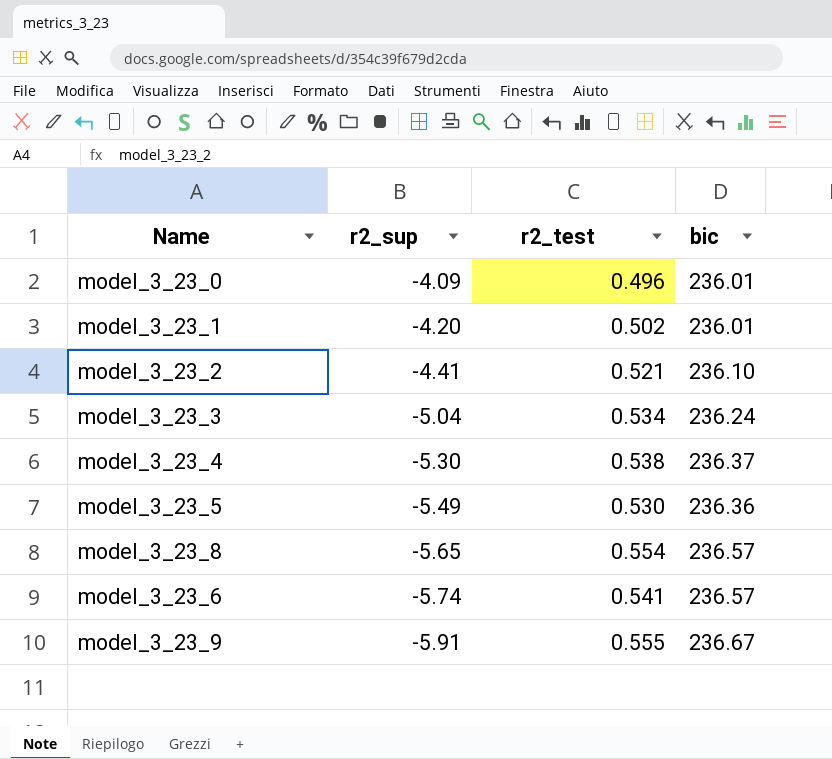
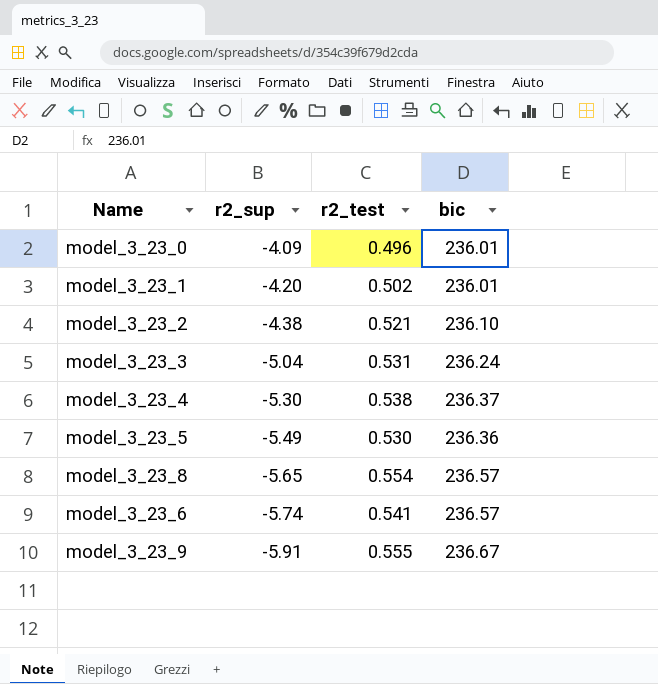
model_3_23_2 | r2_sup: -4.41 -> -4.38
model_3_23_3 | r2_test: 0.534 -> 0.531

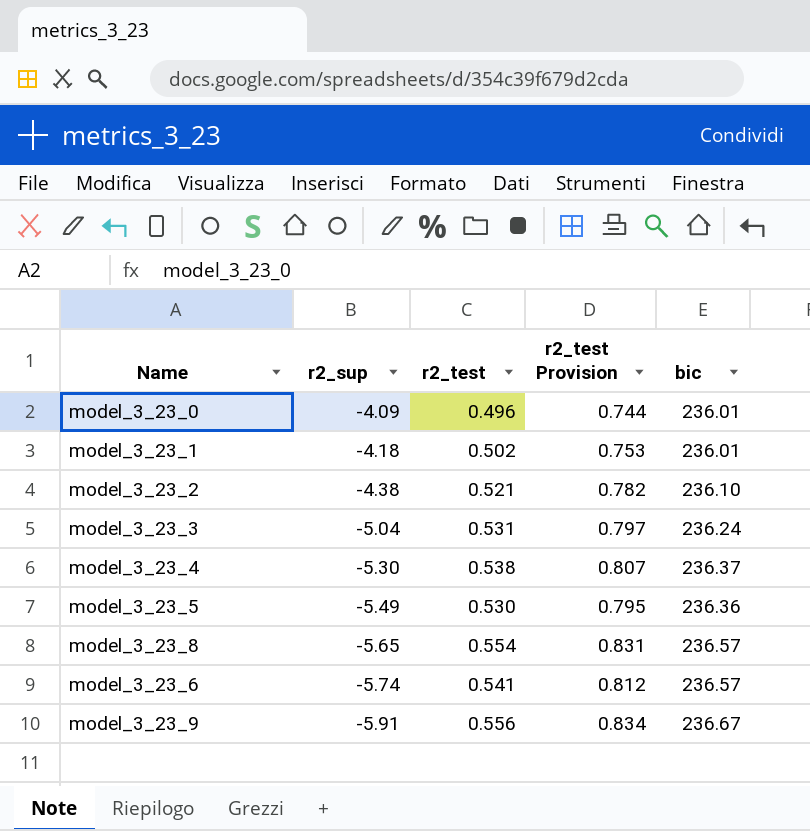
column r2_test Provision | formula: none -> [r2_test] * 1.5
model_3_23_1 | r2_sup: -4.20 -> -4.18
model_3_23_9 | r2_test: 0.555 -> 0.556

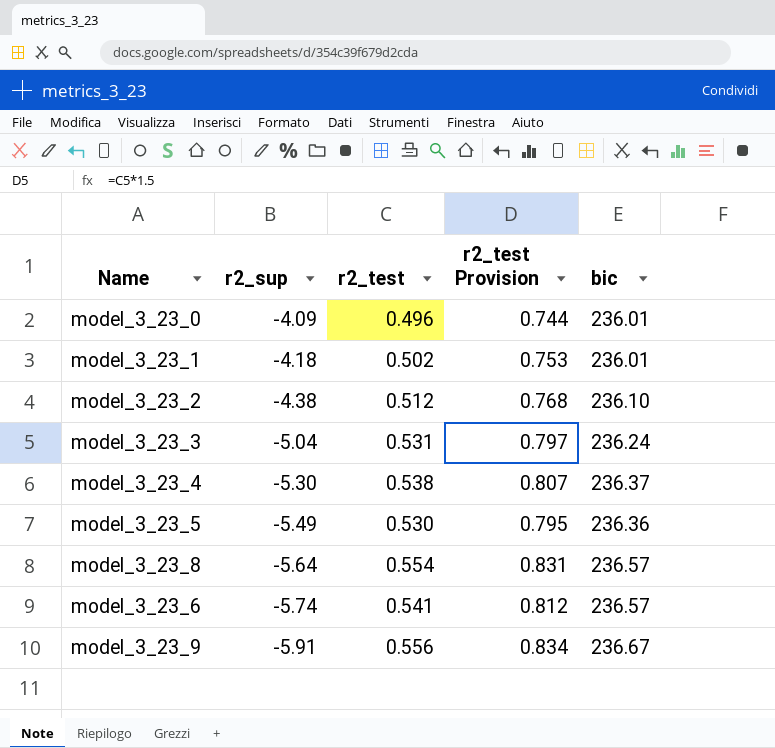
model_3_23_2 | r2_test: 0.521 -> 0.512
model_3_23_2 | r2_test Provision: 0.782 -> 0.768
model_3_23_8 | r2_sup: -5.65 -> -5.64

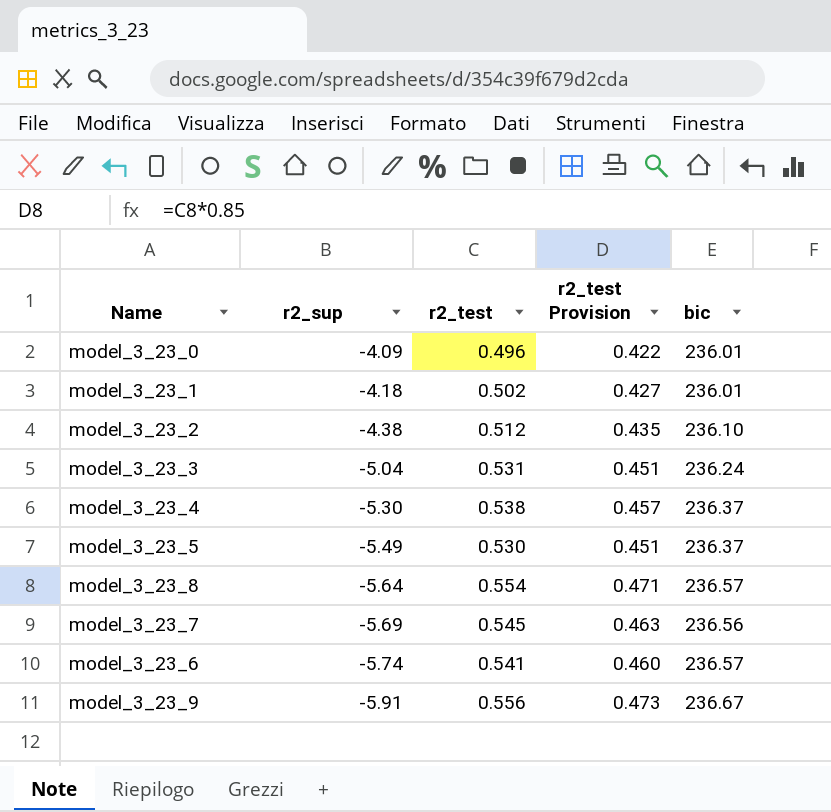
column r2_test Provision | formula: [r2_test] * 1.5 -> [r2_test] * 0.85
model_3_23_5 | bic: 236.36 -> 236.37
row model_3_23_7: none -> -5.69 | 0.545 | 0.463 | 236.56

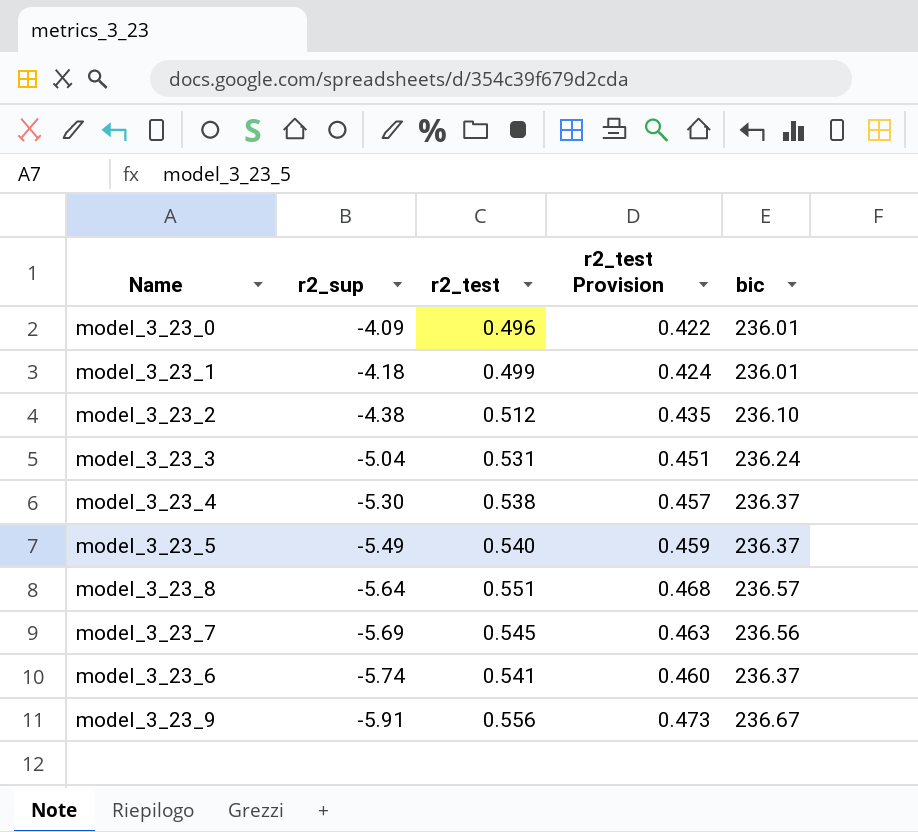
model_3_23_1 | r2_test: 0.502 -> 0.499
model_3_23_1 | r2_test Provision: 0.427 -> 0.424
model_3_23_5 | r2_test: 0.530 -> 0.540
model_3_23_5 | r2_test Provision: 0.451 -> 0.459
model_3_23_8 | r2_test: 0.554 -> 0.551
model_3_23_8 | r2_test Provision: 0.471 -> 0.468
model_3_23_6 | bic: 236.57 -> 236.37

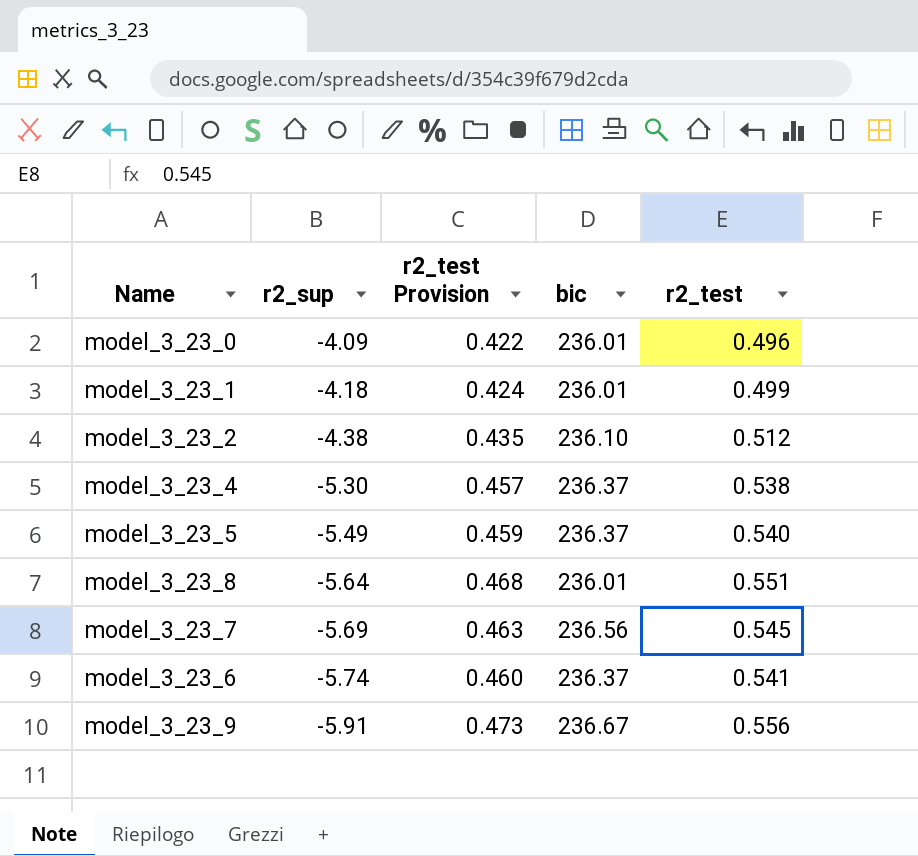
column r2_test | position: 3 -> 5
row model_3_23_3: -5.04 | 0.531 | 0.451 | 236.24 -> none
model_3_23_8 | bic: 236.57 -> 236.01

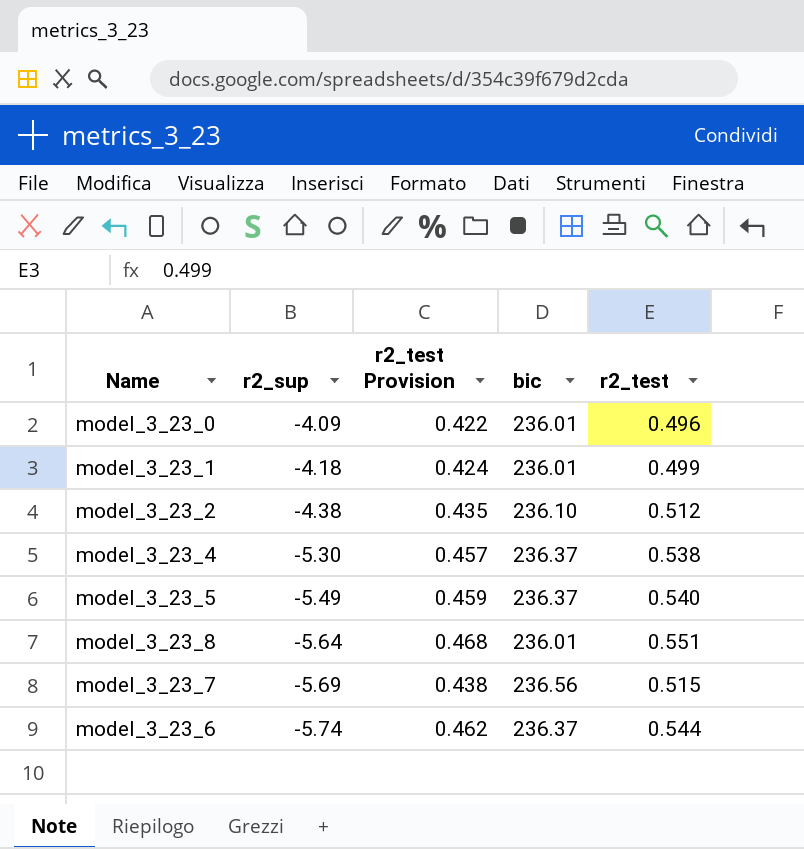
row model_3_23_9: -5.91 | 0.473 | 236.67 | 0.556 -> none
model_3_23_7 | r2_test Provision: 0.463 -> 0.438
model_3_23_7 | r2_test: 0.545 -> 0.515
model_3_23_6 | r2_test Provision: 0.460 -> 0.462
model_3_23_6 | r2_test: 0.541 -> 0.544

